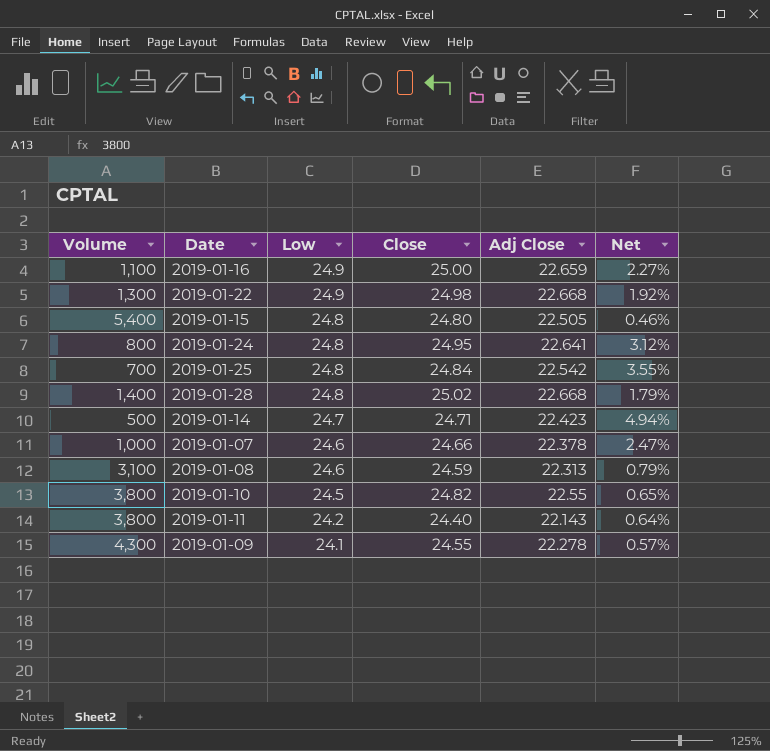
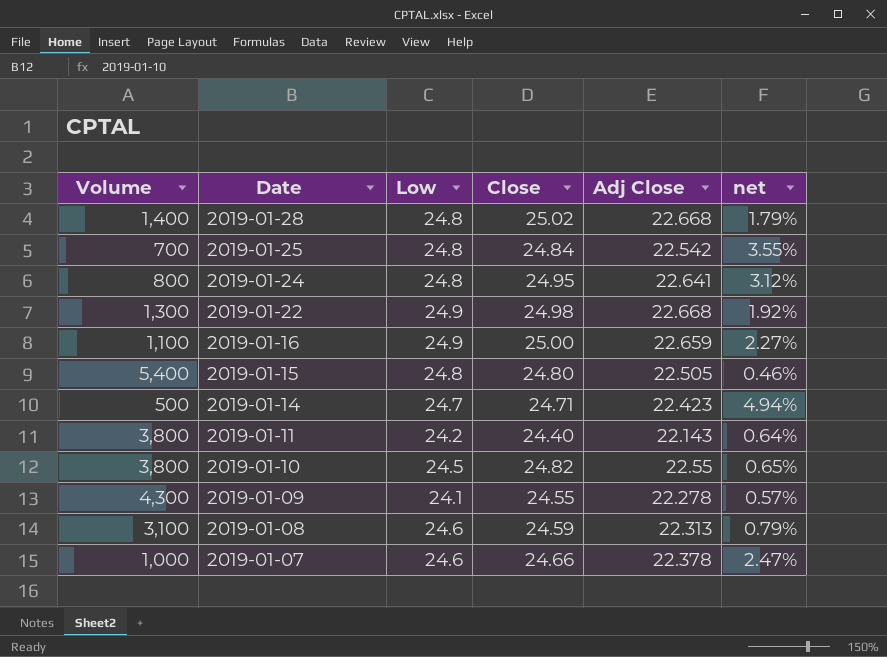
row order: Low descending -> Date descending
column name: Net -> net

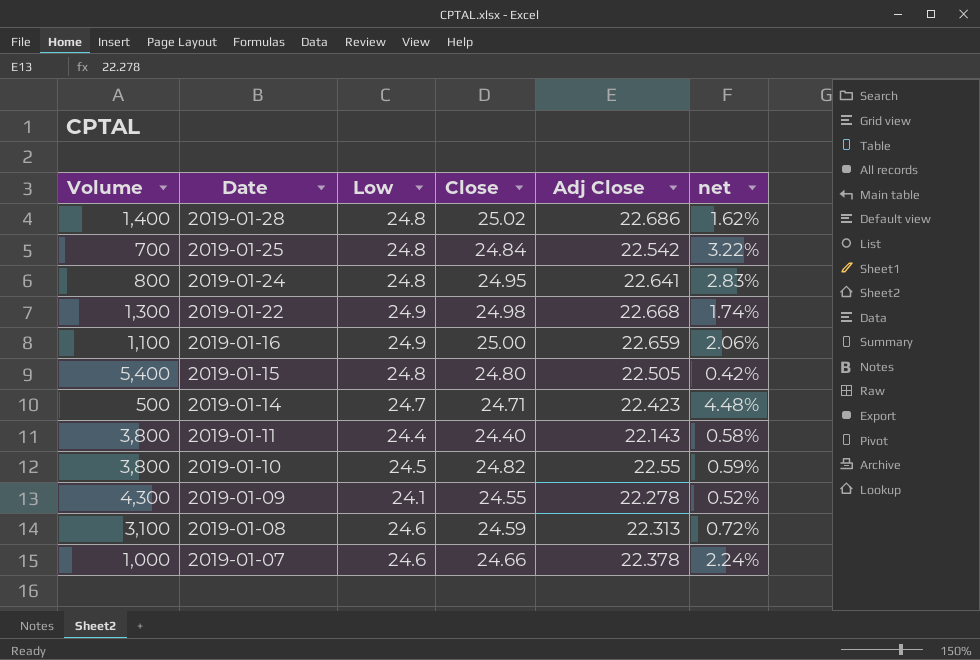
column net | formula: [Close] / [Volume] -> [Adj Close] / [Volume]
2019-01-28 | Adj Close: 22.668 -> 22.686
2019-01-11 | Low: 24.2 -> 24.4

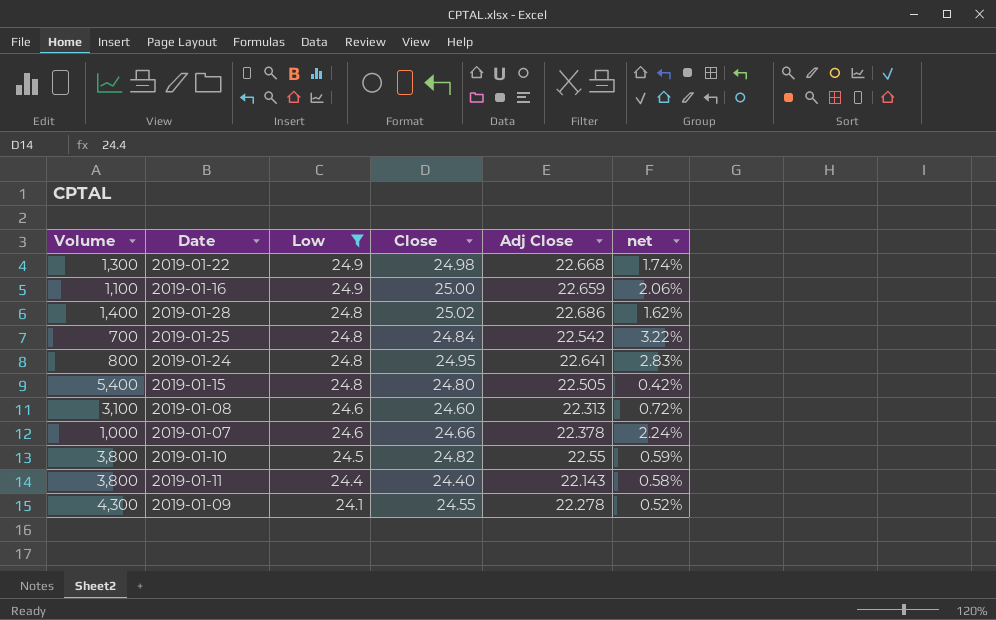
filter: none -> Low != 24.7
row order: Date descending -> Low descending
2019-01-08 | Close: 24.59 -> 24.60

